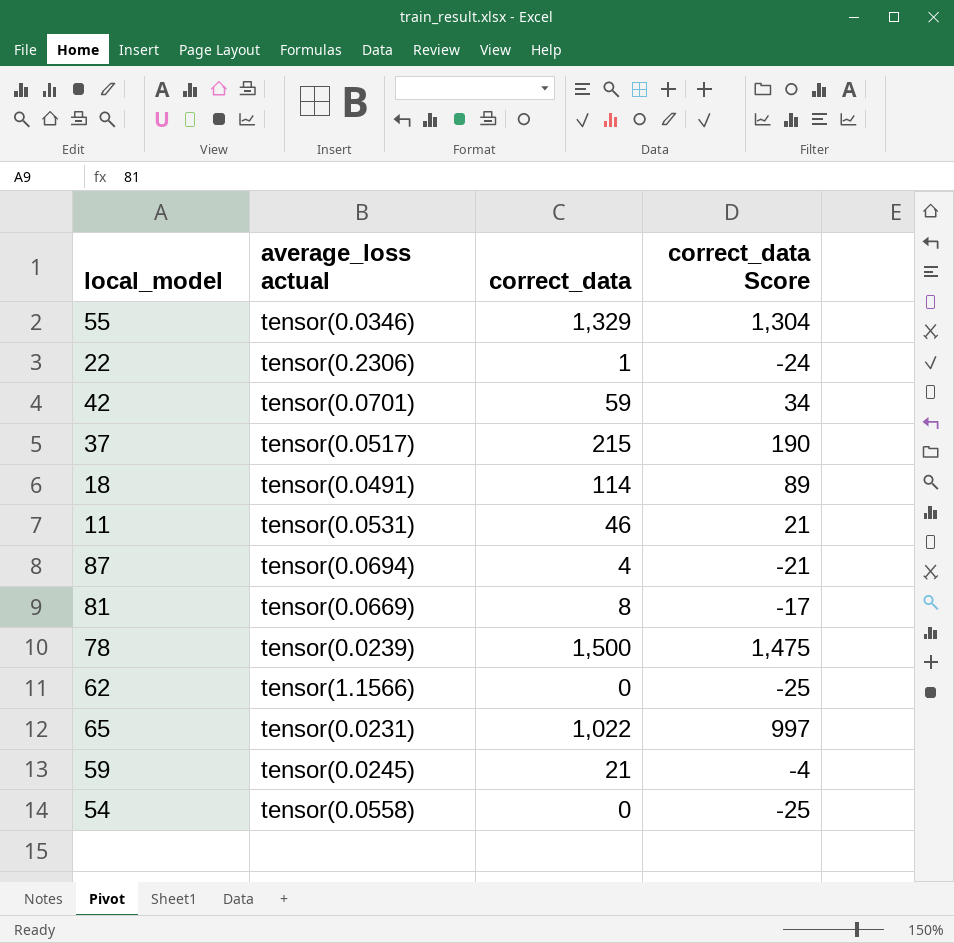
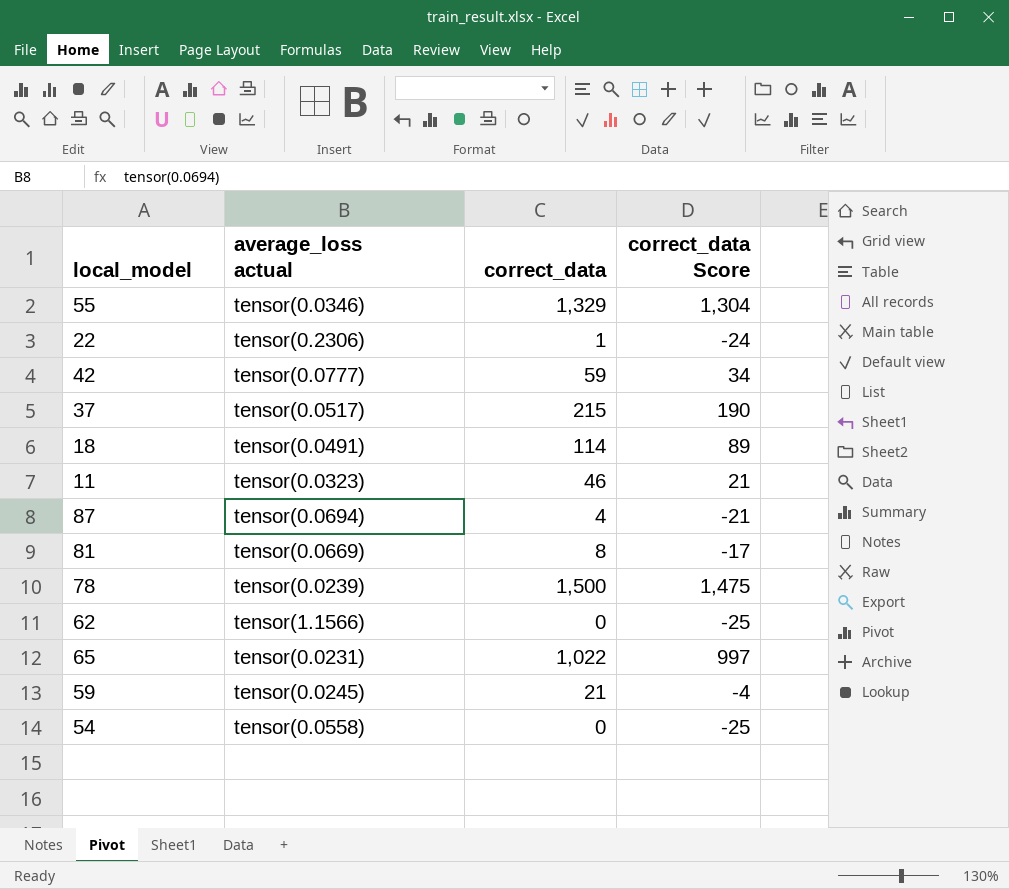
42 | average_loss actual: tensor(0.0701) -> tensor(0.0777)
11 | average_loss actual: tensor(0.0531) -> tensor(0.0323)

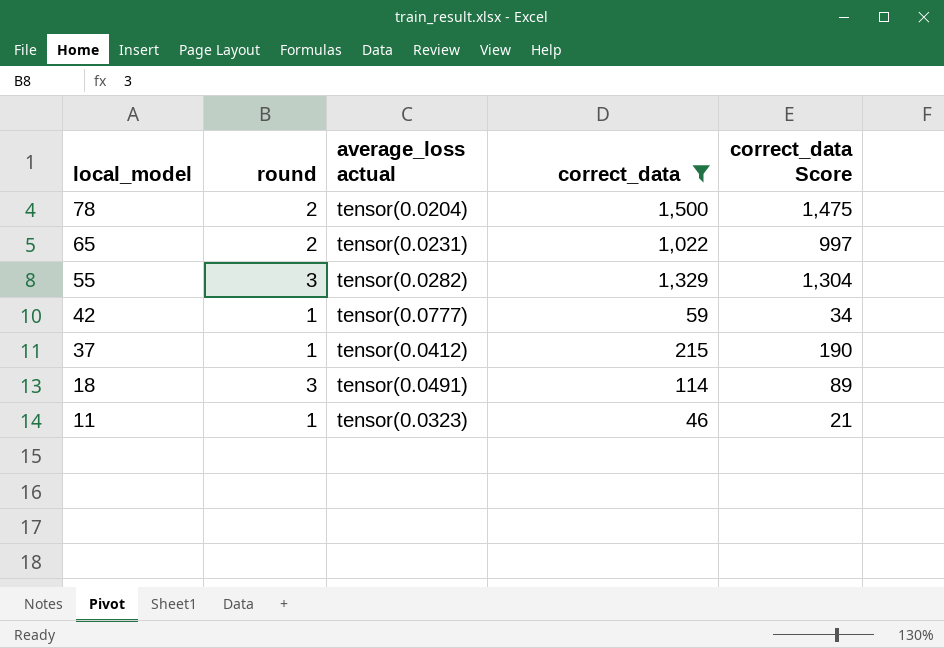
filter: none -> correct_data >= 46
row order: none -> local_model descending
column round | position: none -> 2
78 | average_loss actual: tensor(0.0239) -> tensor(0.0204)
55 | average_loss actual: tensor(0.0346) -> tensor(0.0282)
37 | average_loss actual: tensor(0.0517) -> tensor(0.0412)

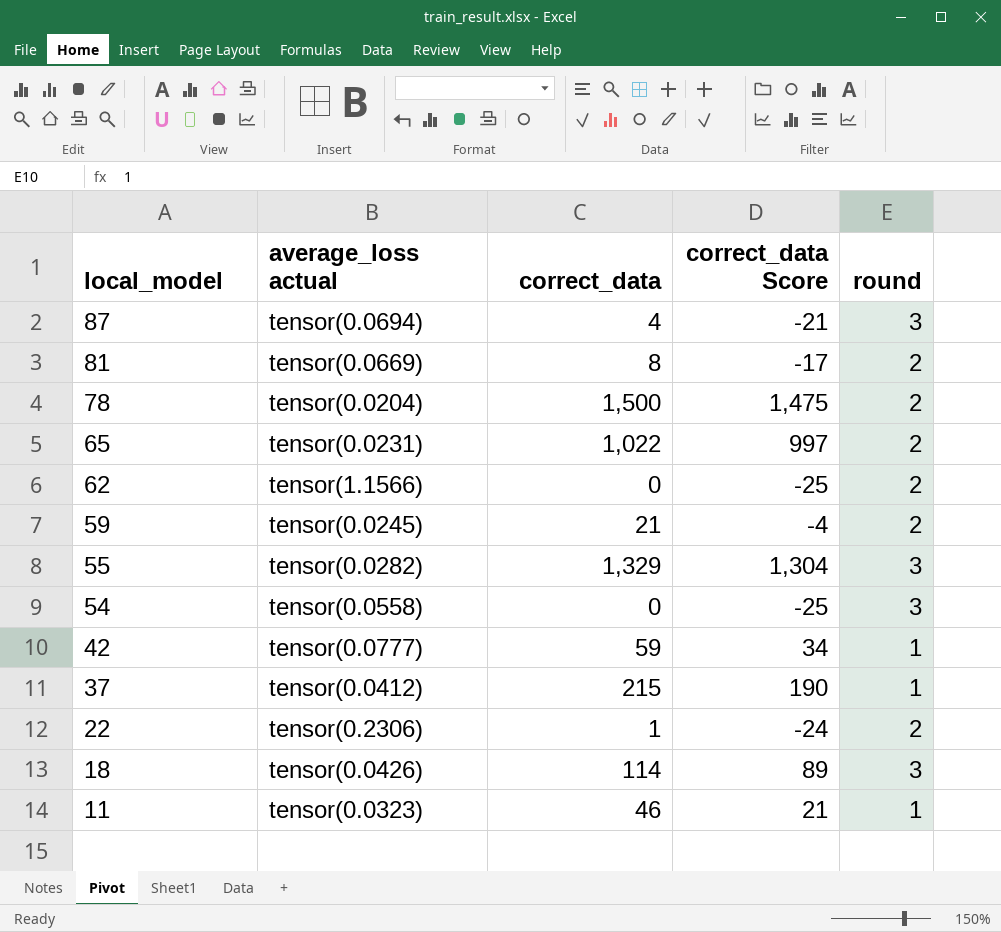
filter: correct_data >= 46 -> none
column round | position: 2 -> 5
18 | average_loss actual: tensor(0.0491) -> tensor(0.0426)

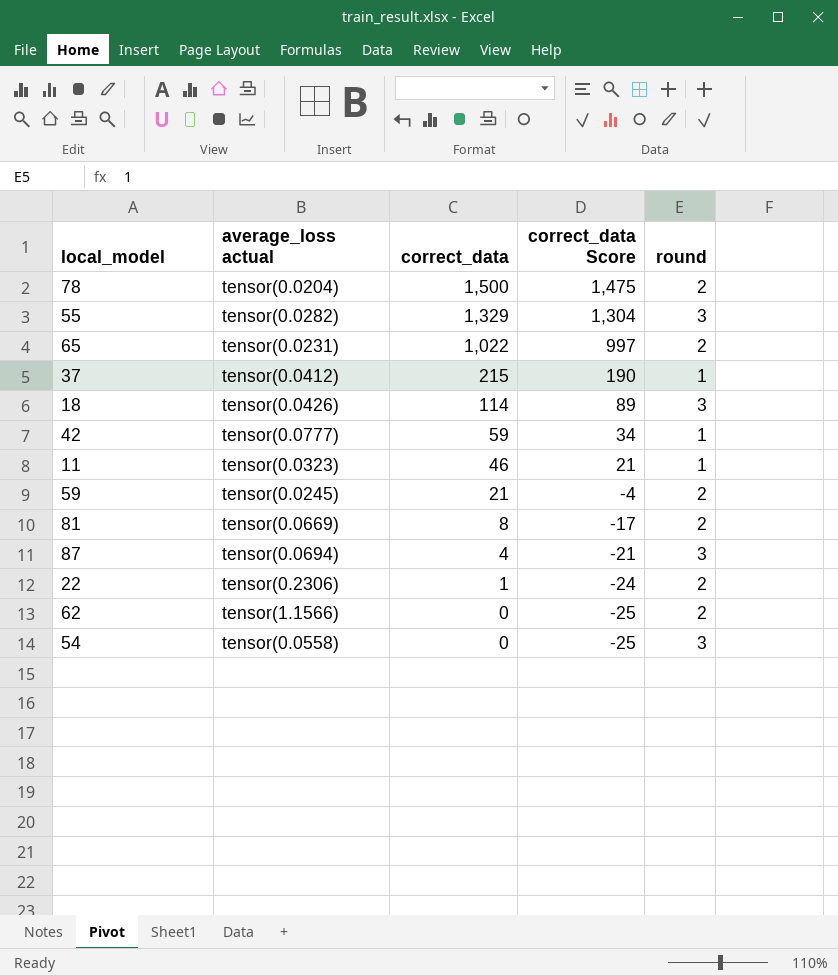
row order: local_model descending -> correct_data descending

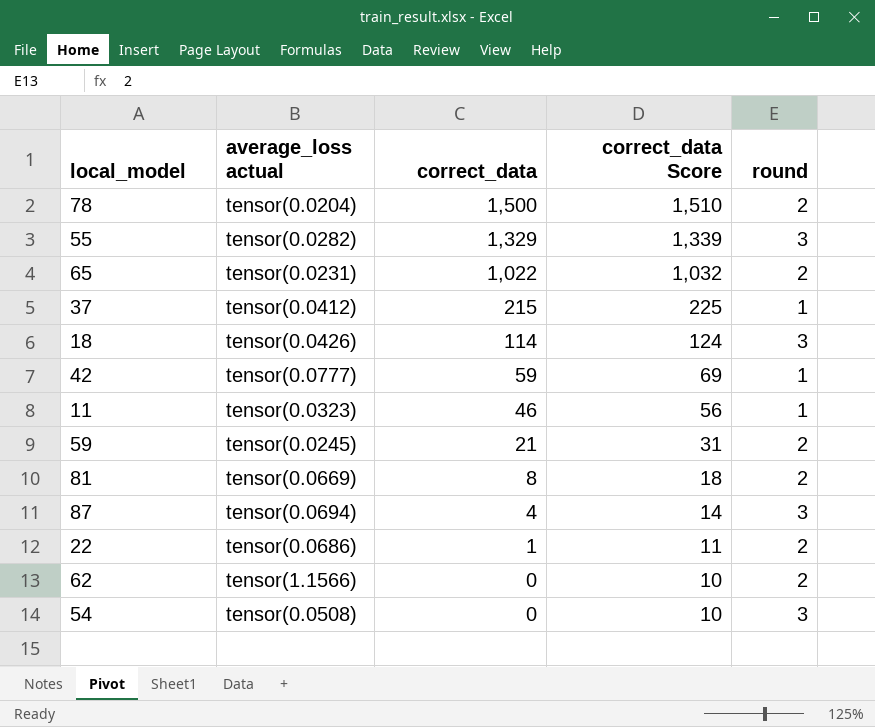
column correct_data Score | formula: [correct_data] - 25 -> [correct_data] + 10
22 | average_loss actual: tensor(0.2306) -> tensor(0.0686)
54 | average_loss actual: tensor(0.0558) -> tensor(0.0508)

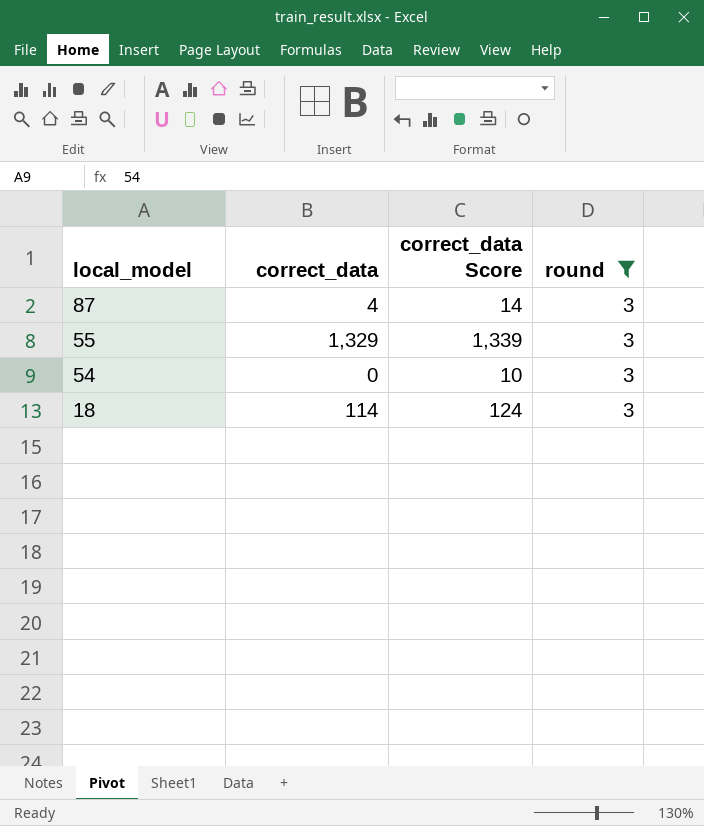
filter: none -> round = 3
row order: correct_data descending -> local_model descending
column average_loss actual | position: 2 -> none

